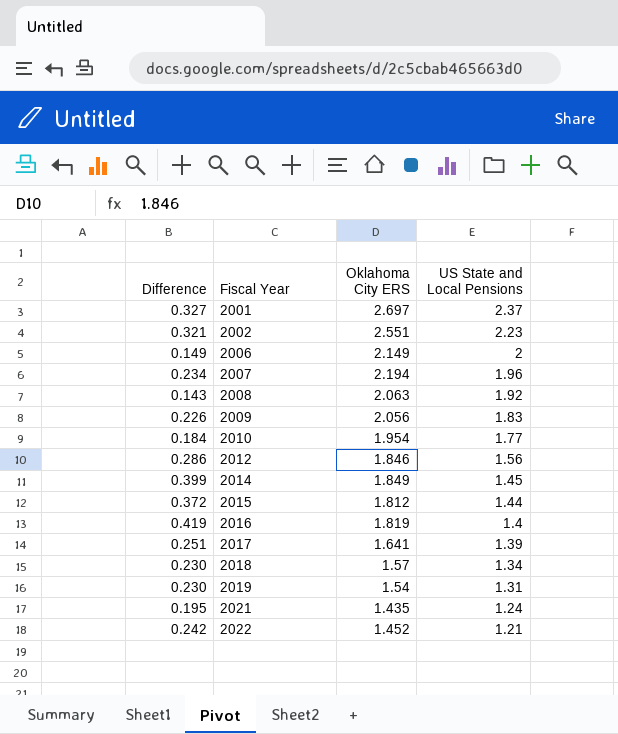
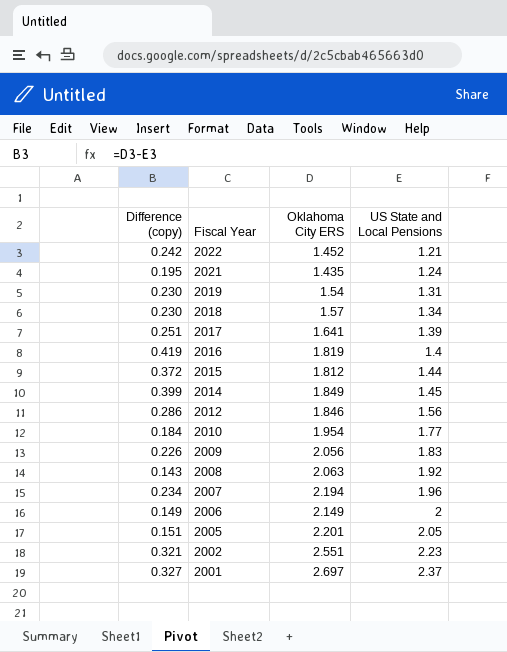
row order: Fiscal Year ascending -> Fiscal Year descending
column name: Difference -> Difference (copy)
row 2005: none -> 0.151 | 2.201 | 2.05

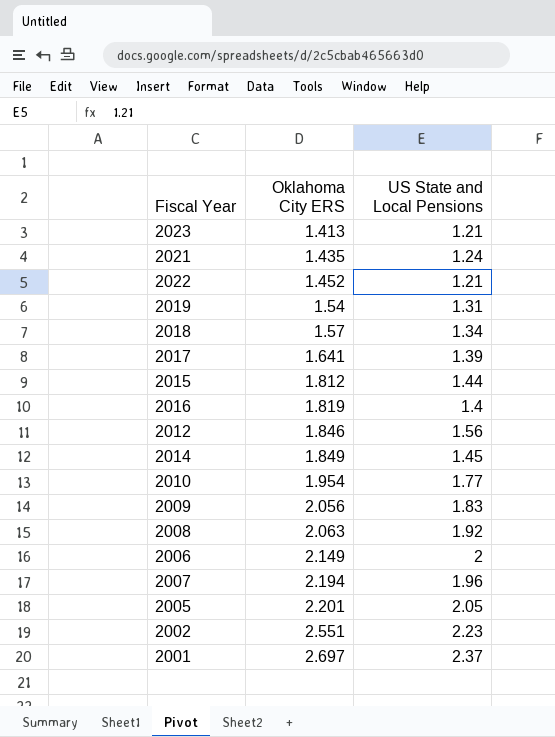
row order: Fiscal Year descending -> Oklahoma City ERS ascending
column Difference (copy) | formula: [Oklahoma City ERS] - [US State and Local Pensions] -> none
row 2023: none -> 1.413 | 1.21

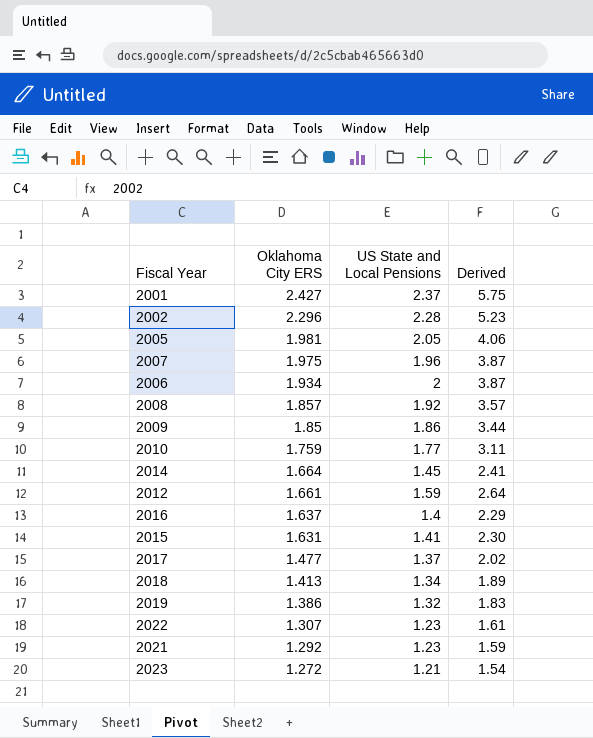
row order: Oklahoma City ERS ascending -> Oklahoma City ERS descending
column Derived | formula: none -> [Oklahoma City ERS] * [US State and Local Pensions]
2001 | Oklahoma City ERS: 2.697 -> 2.427
2002 | Oklahoma City ERS: 2.551 -> 2.296
2002 | US State and Local Pensions: 2.23 -> 2.28
2005 | Oklahoma City ERS: 2.201 -> 1.981
2007 | Oklahoma City ERS: 2.194 -> 1.975
2006 | Oklahoma City ERS: 2.149 -> 1.934
2008 | Oklahoma City ERS: 2.063 -> 1.857
2009 | Oklahoma City ERS: 2.056 -> 1.85
2009 | US State and Local Pensions: 1.83 -> 1.86
2010 | Oklahoma City ERS: 1.954 -> 1.759
2014 | Oklahoma City ERS: 1.849 -> 1.664
2012 | Oklahoma City ERS: 1.846 -> 1.661
2012 | US State and Local Pensions: 1.56 -> 1.59
2016 | Oklahoma City ERS: 1.819 -> 1.637
2015 | Oklahoma City ERS: 1.812 -> 1.631
2015 | US State and Local Pensions: 1.44 -> 1.41
2017 | Oklahoma City ERS: 1.641 -> 1.477
2017 | US State and Local Pensions: 1.39 -> 1.37
2018 | Oklahoma City ERS: 1.57 -> 1.413
2019 | Oklahoma City ERS: 1.54 -> 1.386
2019 | US State and Local Pensions: 1.31 -> 1.32
2022 | Oklahoma City ERS: 1.452 -> 1.307
2022 | US State and Local Pensions: 1.21 -> 1.23
2021 | Oklahoma City ERS: 1.435 -> 1.292
2021 | US State and Local Pensions: 1.24 -> 1.23
2023 | Oklahoma City ERS: 1.413 -> 1.272

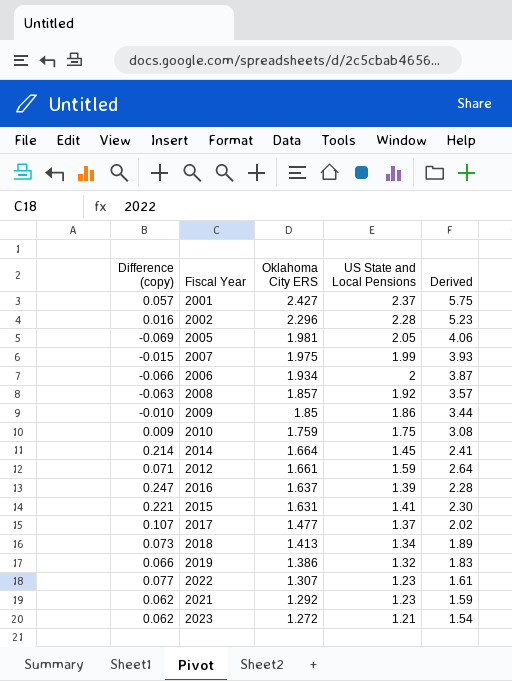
column Difference (copy) | formula: none -> [Oklahoma City ERS] - [US State and Local Pensions]
2007 | US State and Local Pensions: 1.96 -> 1.99
2007 | Derived: 3.87 -> 3.93
2010 | US State and Local Pensions: 1.77 -> 1.75
2010 | Derived: 3.11 -> 3.08
2016 | US State and Local Pensions: 1.4 -> 1.39
2016 | Derived: 2.29 -> 2.28

